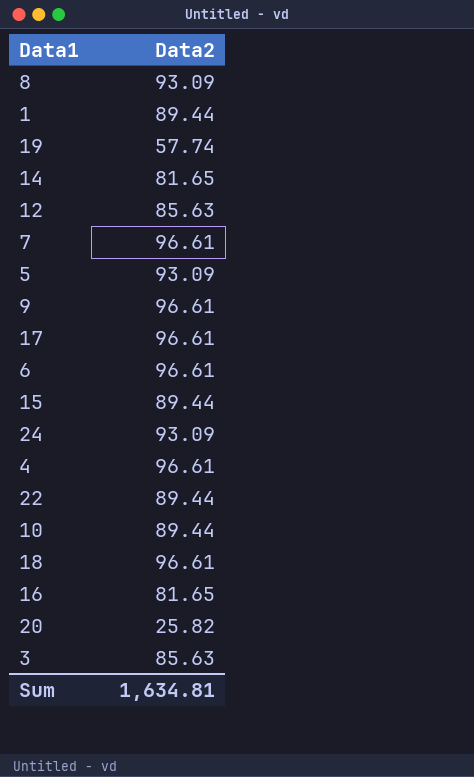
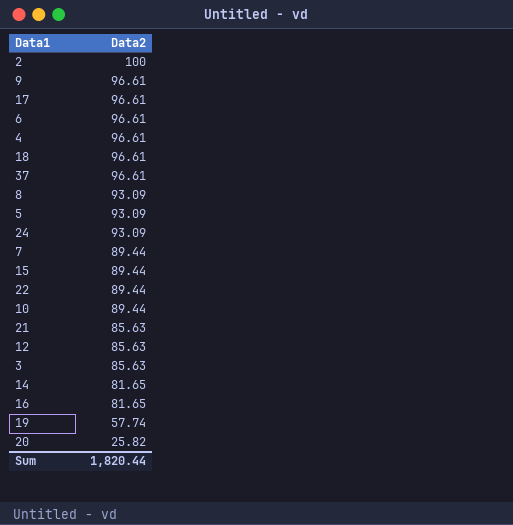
row order: none -> Data2 descending
row 1: 89.44 -> none
row 2: none -> 100
row 37: none -> 96.61
7 | Data2: 96.61 -> 89.44
row 21: none -> 85.63
Sum | Data2: 1,634.81 -> 1,820.44

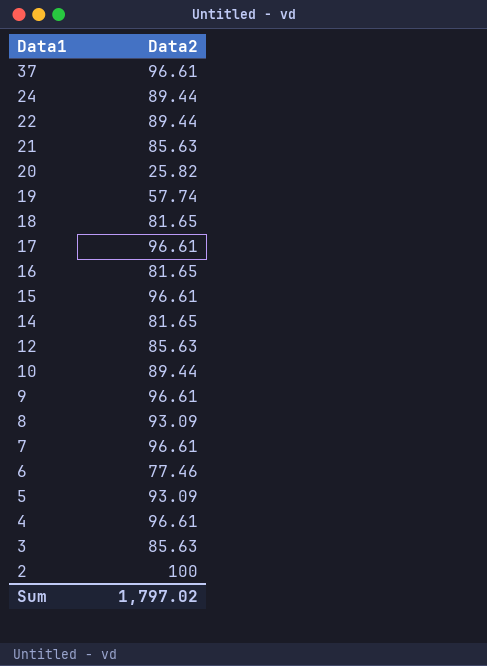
row order: Data2 descending -> Data1 descending
24 | Data2: 93.09 -> 89.44
18 | Data2: 96.61 -> 81.65
15 | Data2: 89.44 -> 96.61
7 | Data2: 89.44 -> 96.61
6 | Data2: 96.61 -> 77.46
Sum | Data2: 1,820.44 -> 1,797.02

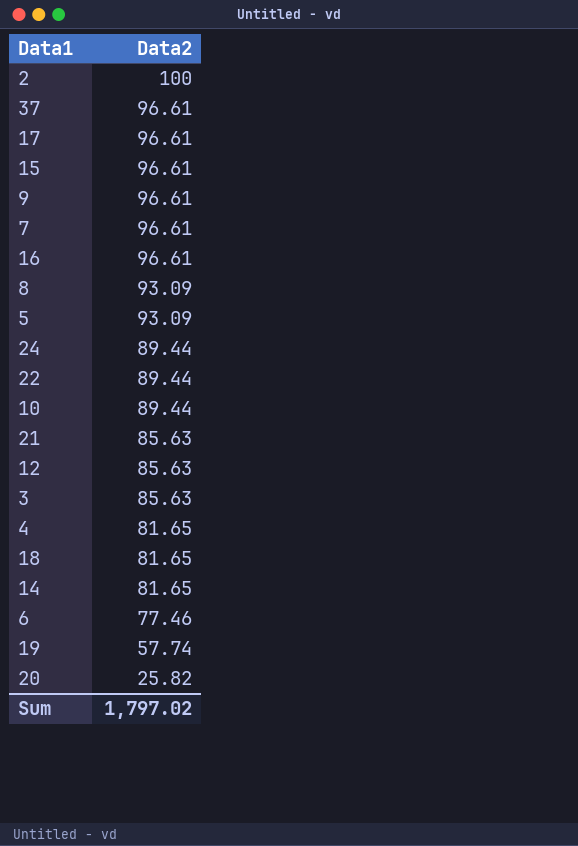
row order: Data1 descending -> Data2 descending
16 | Data2: 81.65 -> 96.61
4 | Data2: 96.61 -> 81.65

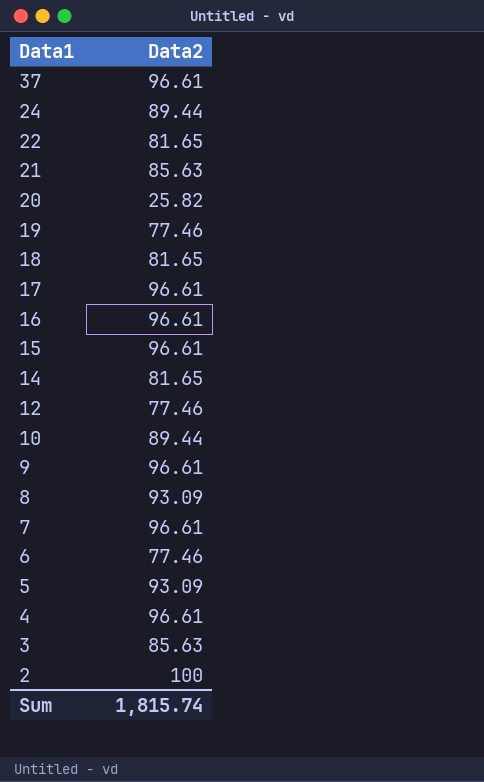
row order: Data2 descending -> Data1 descending
22 | Data2: 89.44 -> 81.65
19 | Data2: 57.74 -> 77.46
12 | Data2: 85.63 -> 77.46
4 | Data2: 81.65 -> 96.61
Sum | Data2: 1,797.02 -> 1,815.74

